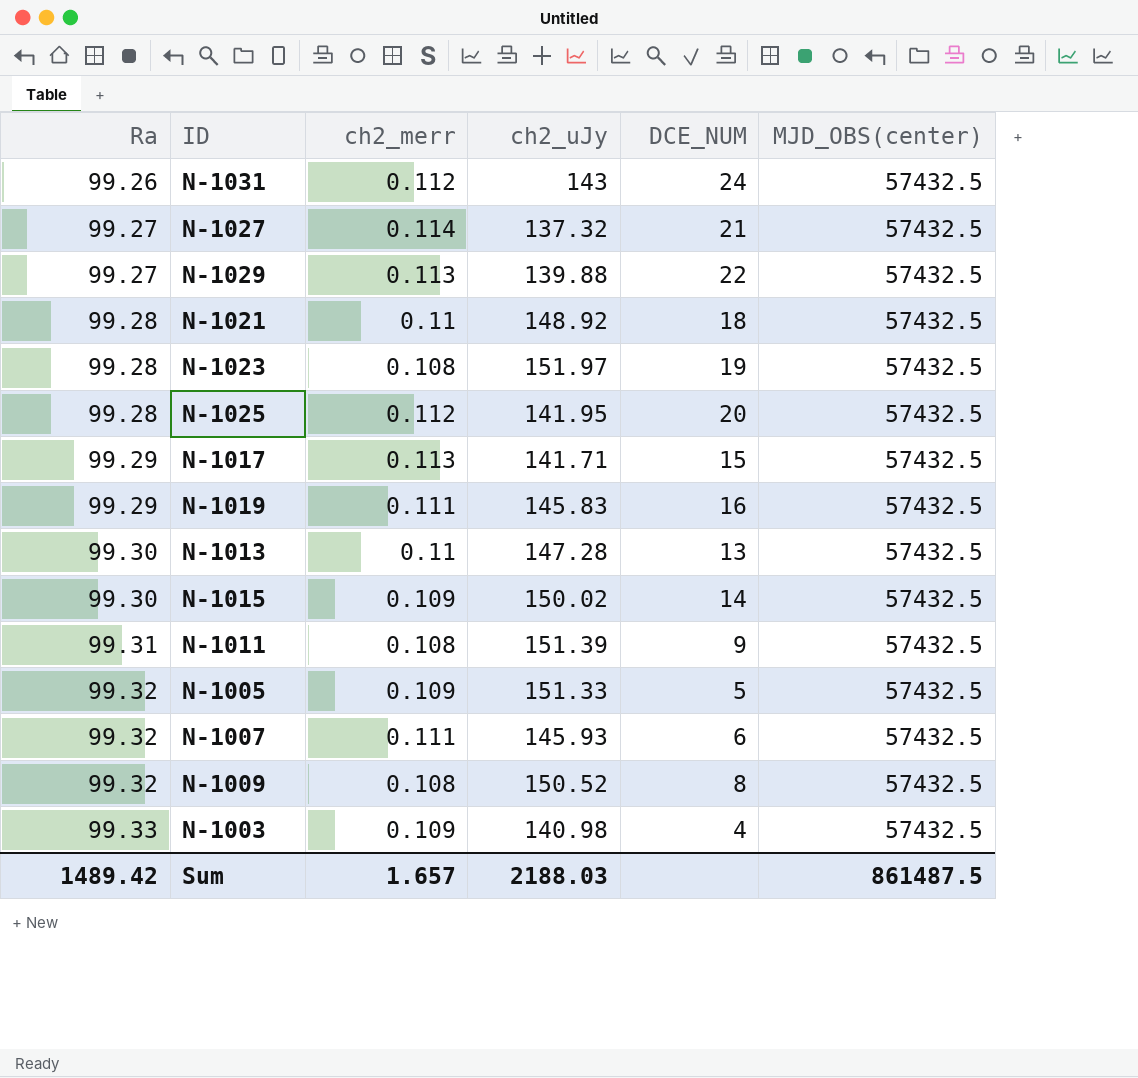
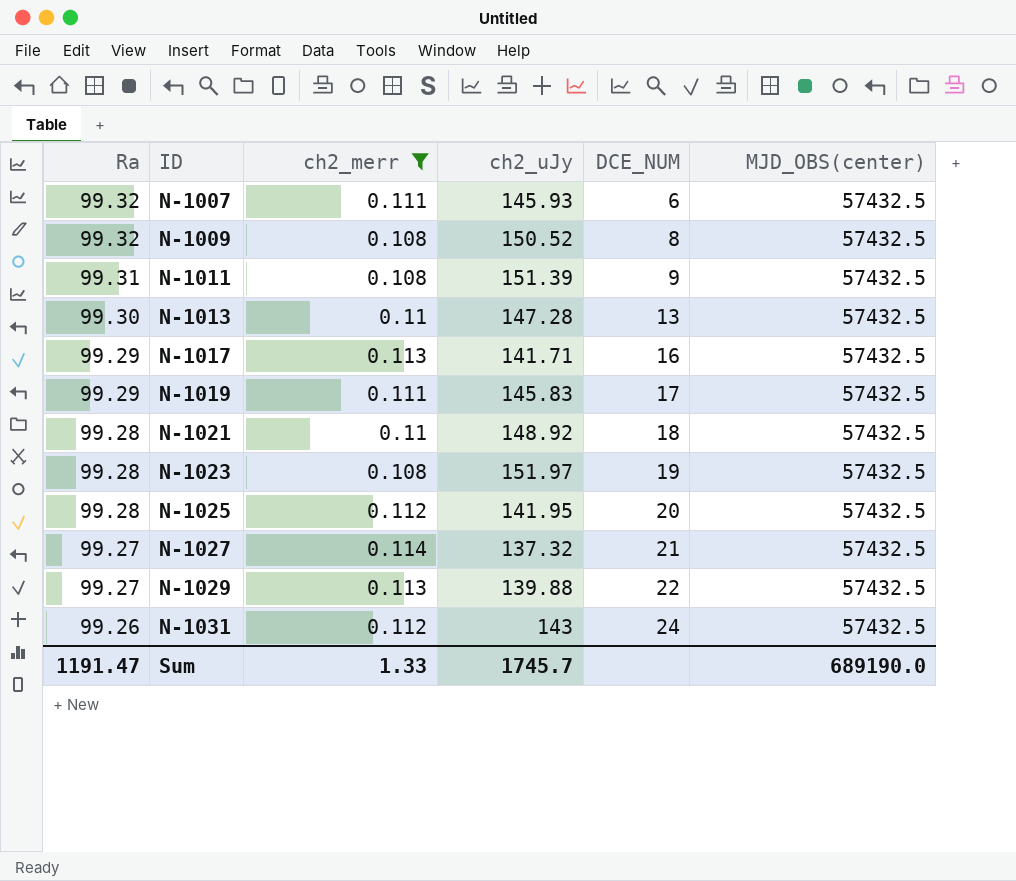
filter: none -> ch2_merr != 0.109
row order: Ra ascending -> Ra descending
N-1017 | DCE_NUM: 15 -> 16
N-1019 | DCE_NUM: 16 -> 17
Sum | Ra: 1489.42 -> 1191.47
Sum | ch2_merr: 1.657 -> 1.33
Sum | ch2_uJy: 2188.03 -> 1745.7
Sum | MJD_OBS(center): 861487.5 -> 689190.0

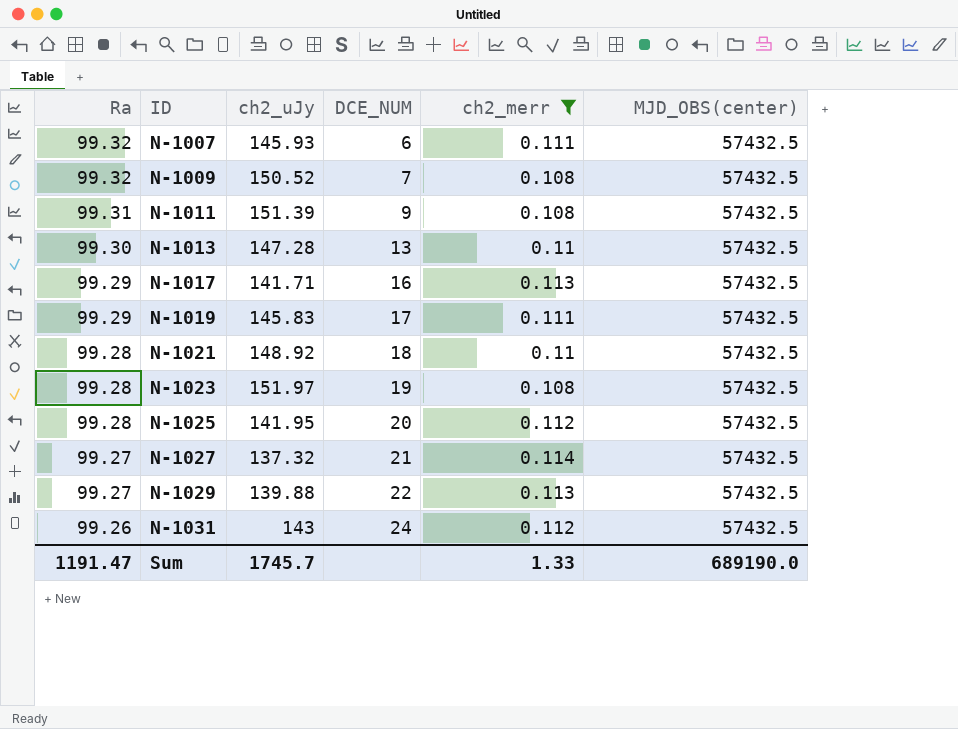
column ch2_merr | position: 3 -> 5
N-1009 | DCE_NUM: 8 -> 7

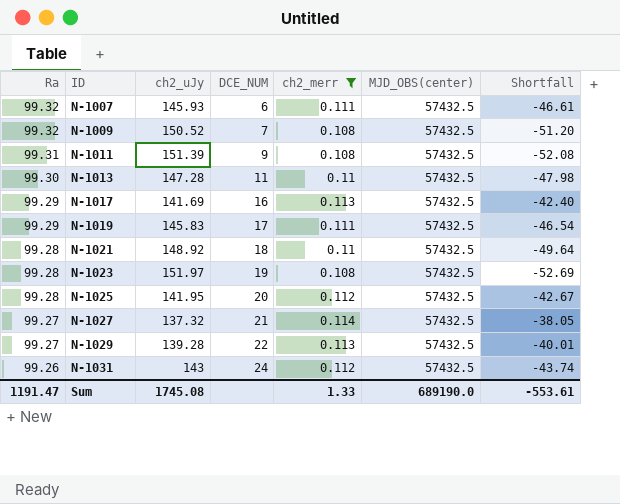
column Shortfall | formula: none -> [Ra] - [ch2_uJy]
N-1013 | DCE_NUM: 13 -> 11
N-1017 | ch2_uJy: 141.71 -> 141.69
N-1029 | ch2_uJy: 139.88 -> 139.28
Sum | ch2_uJy: 1745.7 -> 1745.08

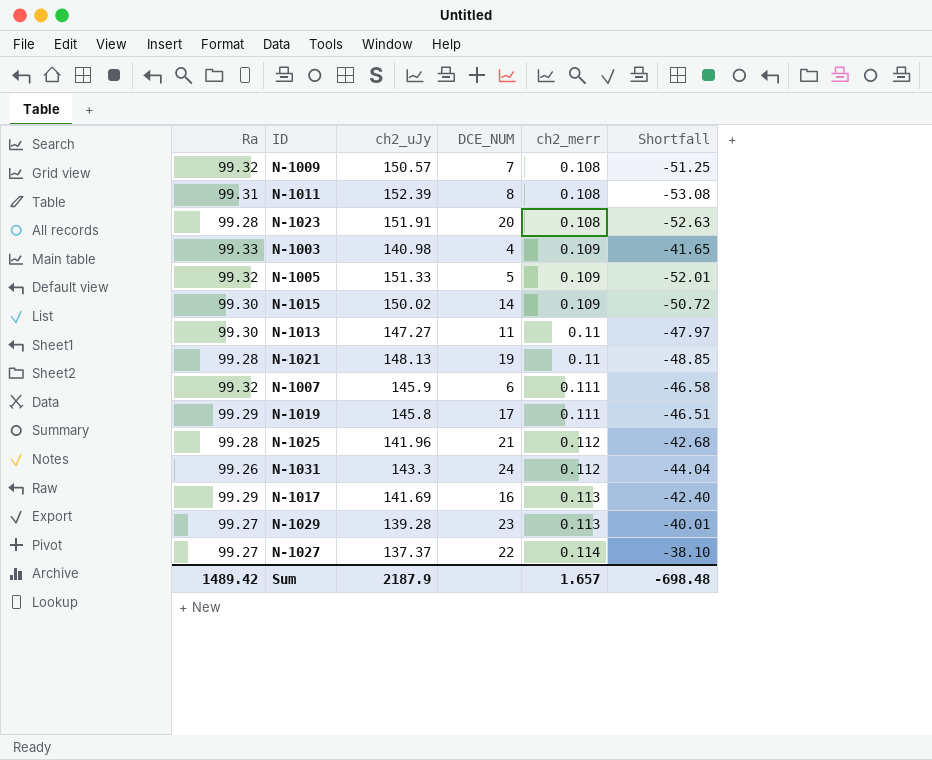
filter: ch2_merr != 0.109 -> none
row order: Ra descending -> ch2_merr ascending
column MJD_OBS(center) | position: 6 -> none
N-1009 | ch2_uJy: 150.52 -> 150.57
N-1009 | Shortfall: -51.20 -> -51.25
N-1011 | ch2_uJy: 151.39 -> 152.39
N-1011 | DCE_NUM: 9 -> 8
N-1011 | Shortfall: -52.08 -> -53.08
N-1023 | ch2_uJy: 151.97 -> 151.91
N-1023 | DCE_NUM: 19 -> 20
N-1023 | Shortfall: -52.69 -> -52.63
N-1013 | ch2_uJy: 147.28 -> 147.27
N-1013 | Shortfall: -47.98 -> -47.97
N-1021 | ch2_uJy: 148.92 -> 148.13
N-1021 | DCE_NUM: 18 -> 19
N-1021 | Shortfall: -49.64 -> -48.85
N-1007 | ch2_uJy: 145.93 -> 145.9
N-1007 | Shortfall: -46.61 -> -46.58
N-1019 | ch2_uJy: 145.83 -> 145.8
N-1019 | Shortfall: -46.54 -> -46.51
N-1025 | ch2_uJy: 141.95 -> 141.96
N-1025 | DCE_NUM: 20 -> 21
N-1025 | Shortfall: -42.67 -> -42.68
N-1031 | ch2_uJy: 143 -> 143.3
N-1031 | Shortfall: -43.74 -> -44.04
N-1029 | DCE_NUM: 22 -> 23
N-1027 | ch2_uJy: 137.32 -> 137.37
N-1027 | DCE_NUM: 21 -> 22
N-1027 | Shortfall: -38.05 -> -38.10
Sum | Ra: 1191.47 -> 1489.42
Sum | ch2_uJy: 1745.08 -> 2187.9
Sum | ch2_merr: 1.33 -> 1.657
Sum | Shortfall: -553.61 -> -698.48

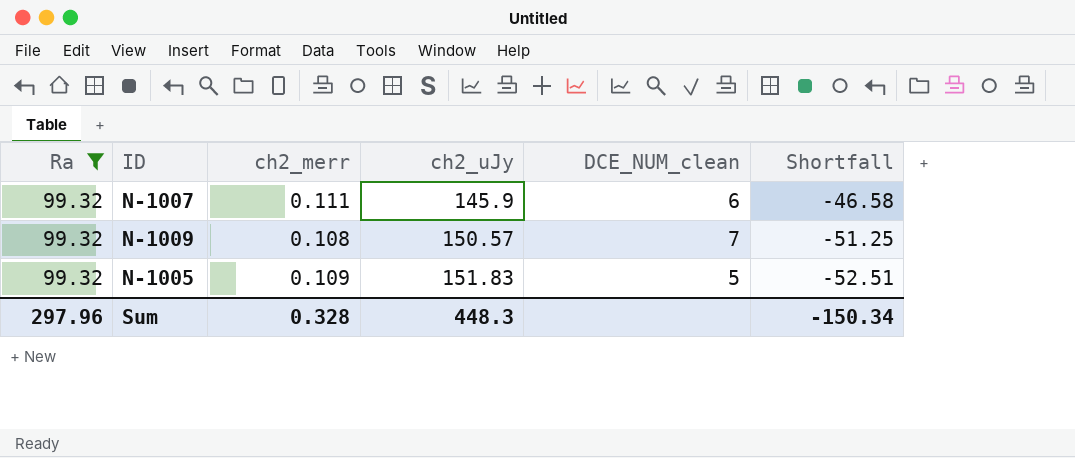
filter: none -> Ra = 99.32
row order: ch2_merr ascending -> ch2_uJy ascending
column ch2_merr | position: 5 -> 3
column name: DCE_NUM -> DCE_NUM_clean
N-1005 | ch2_uJy: 151.33 -> 151.83
N-1005 | Shortfall: -52.01 -> -52.51
Sum | Ra: 1489.42 -> 297.96
Sum | ch2_merr: 1.657 -> 0.328
Sum | ch2_uJy: 2187.9 -> 448.3
Sum | Shortfall: -698.48 -> -150.34

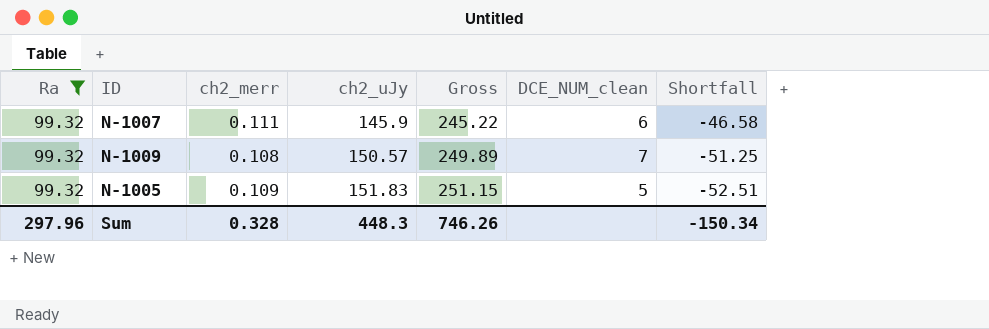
column Gross | formula: none -> [Ra] + [ch2_uJy]

